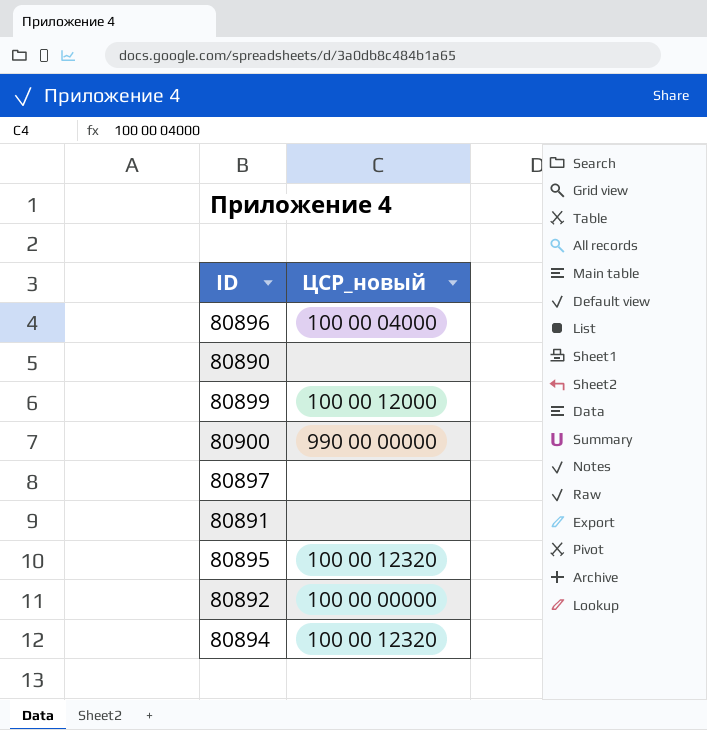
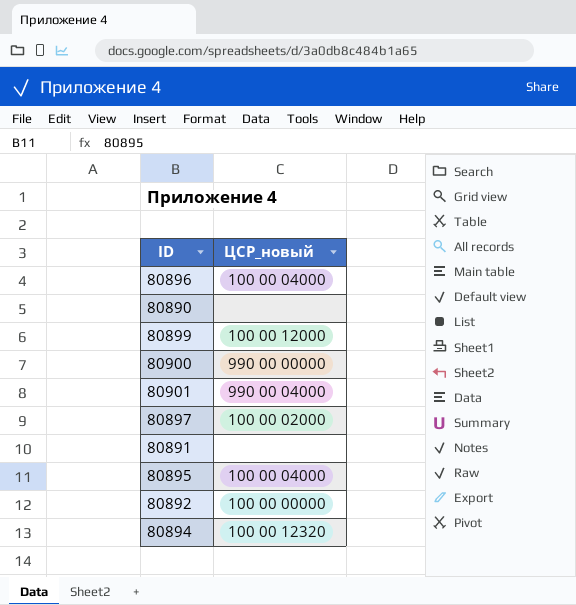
row 80901: none -> 990 00 04000
80897 | ЦСР_новый: none -> 100 00 02000
80895 | ЦСР_новый: 100 00 12320 -> 100 00 04000

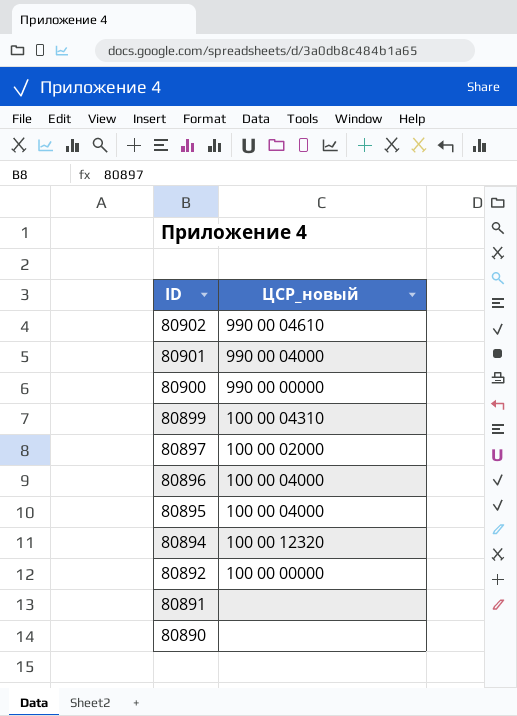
row order: none -> ID descending
row 80902: none -> 990 00 04610
80899 | ЦСР_новый: 100 00 12000 -> 100 00 04310

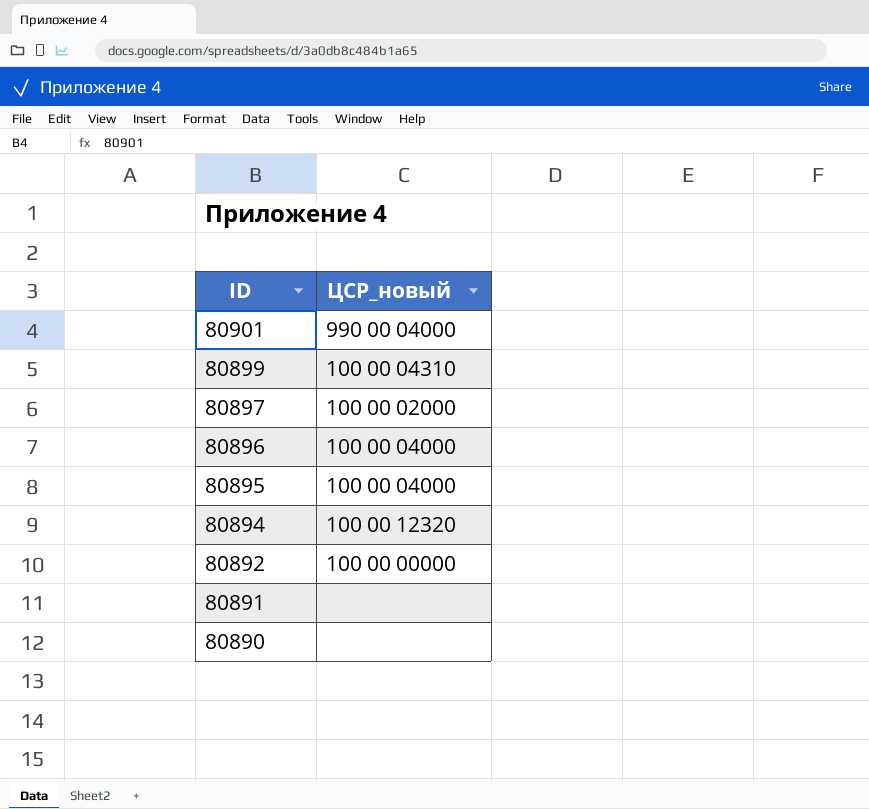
row 80902: 990 00 04610 -> none
row 80900: 990 00 00000 -> none

